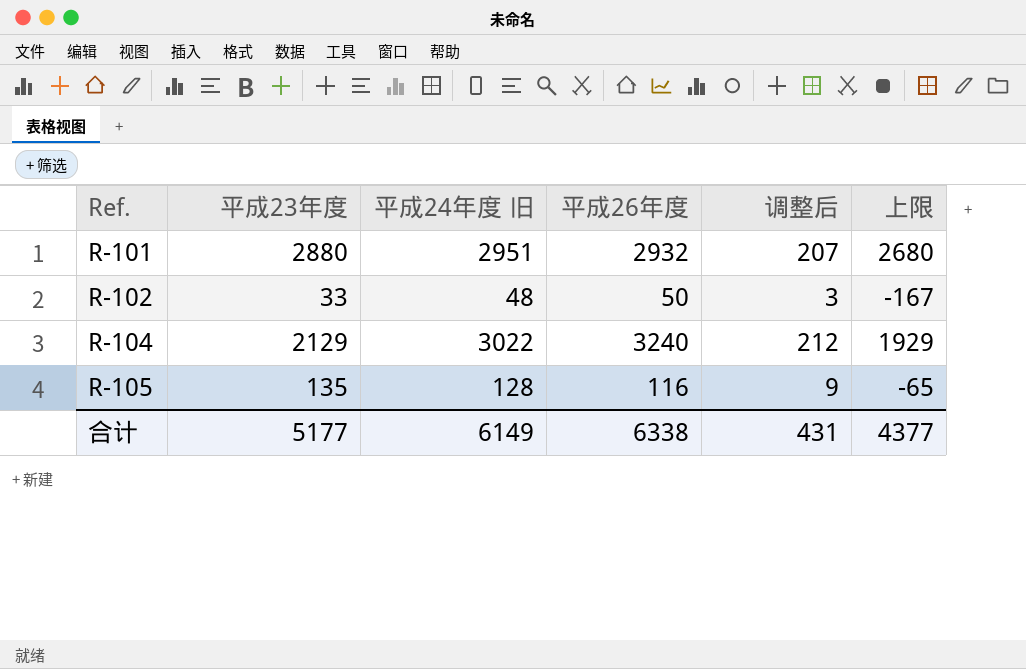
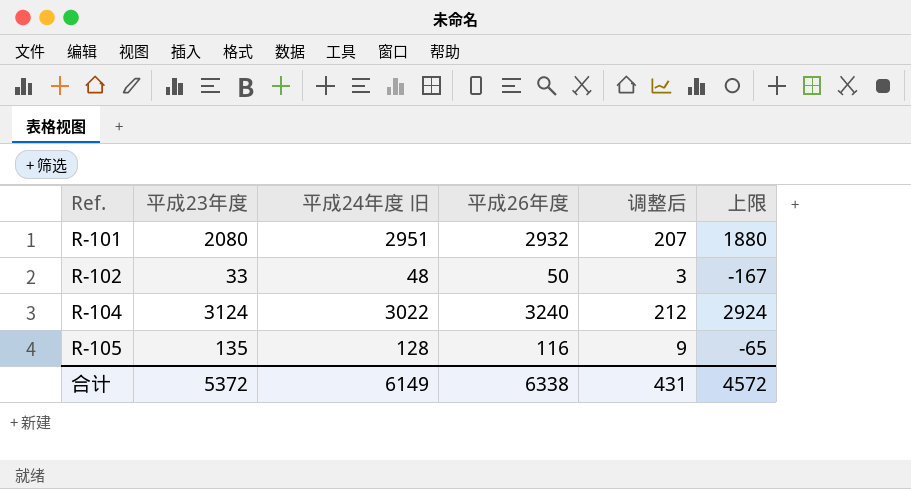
R-101 | 平成23年度: 2880 -> 2080
R-101 | 上限: 2680 -> 1880
R-104 | 平成23年度: 2129 -> 3124
R-104 | 上限: 1929 -> 2924
合计 | 平成23年度: 5177 -> 5372
合计 | 上限: 4377 -> 4572

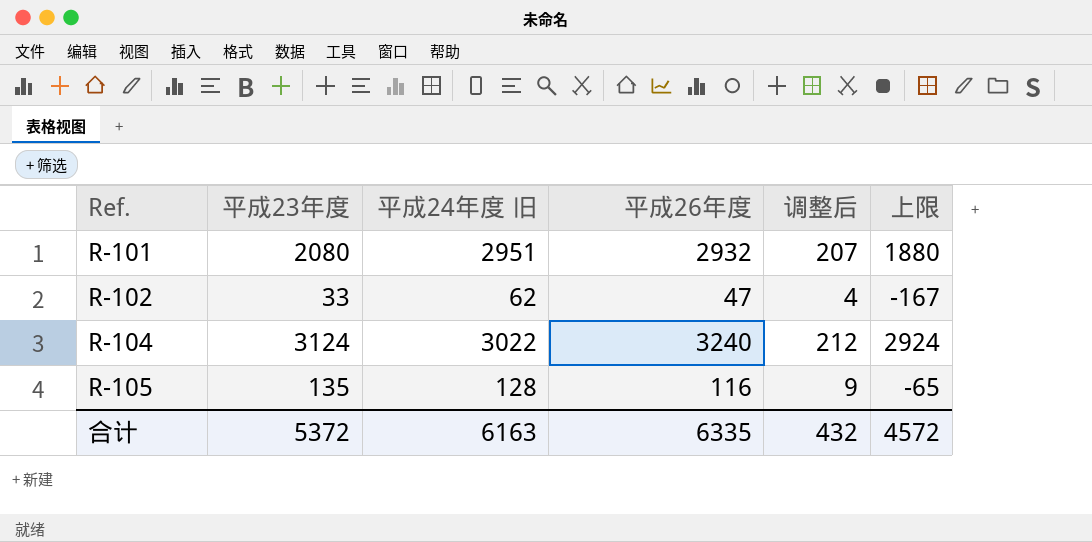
R-102 | 平成24年度 旧: 48 -> 62
R-102 | 平成26年度: 50 -> 47
R-102 | 调整后: 3 -> 4
合计 | 平成24年度 旧: 6149 -> 6163
合计 | 平成26年度: 6338 -> 6335
合计 | 调整后: 431 -> 432

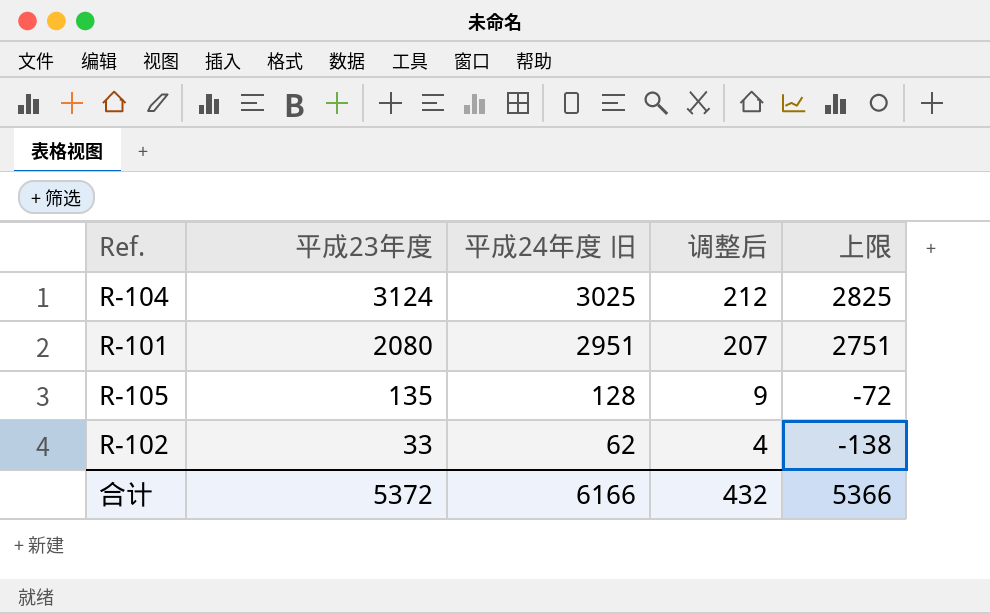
row order: Ref. ascending -> 平成23年度 descending
column 平成26年度 | position: 4 -> none
column 上限 | formula: [平成23年度] - 200 -> [平成24年度 旧] - 200
R-104 | 平成24年度 旧: 3022 -> 3025
合计 | 平成24年度 旧: 6163 -> 6166
合计 | 上限: 4572 -> 5366

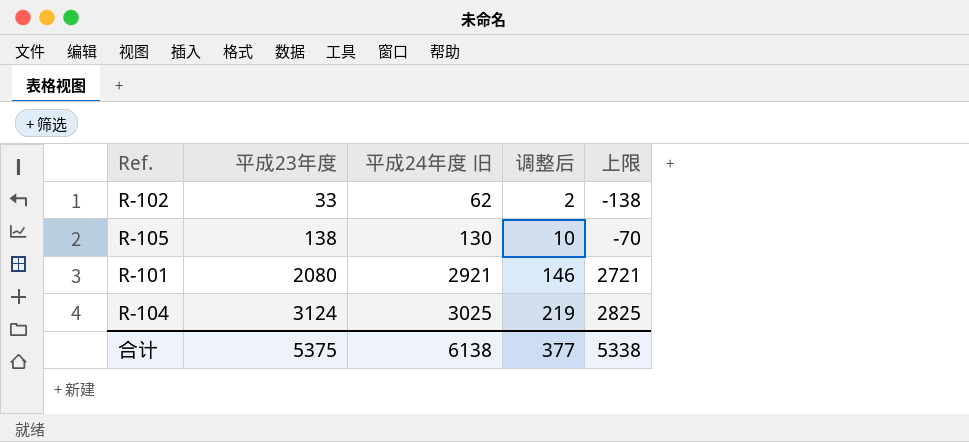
row order: 平成23年度 descending -> 平成23年度 ascending
column 调整后 | formula: [平成24年度 旧] * 0.07 -> [平成23年度] * 0.07
R-105 | 平成23年度: 135 -> 138
R-105 | 平成24年度 旧: 128 -> 130
R-105 | 上限: -72 -> -70
R-101 | 平成24年度 旧: 2951 -> 2921
R-101 | 上限: 2751 -> 2721
合计 | 平成23年度: 5372 -> 5375
合计 | 平成24年度 旧: 6166 -> 6138
合计 | 调整后: 432 -> 377
合计 | 上限: 5366 -> 5338

